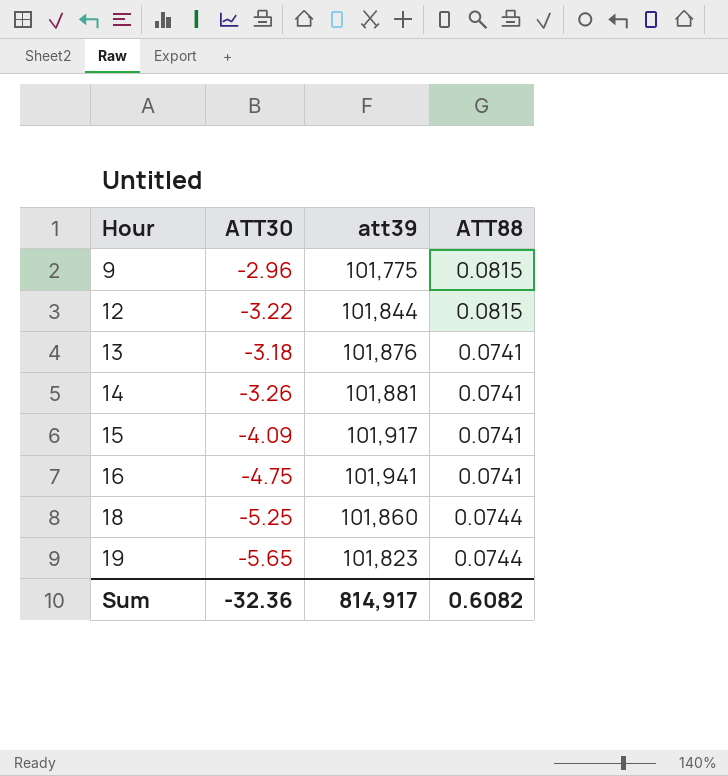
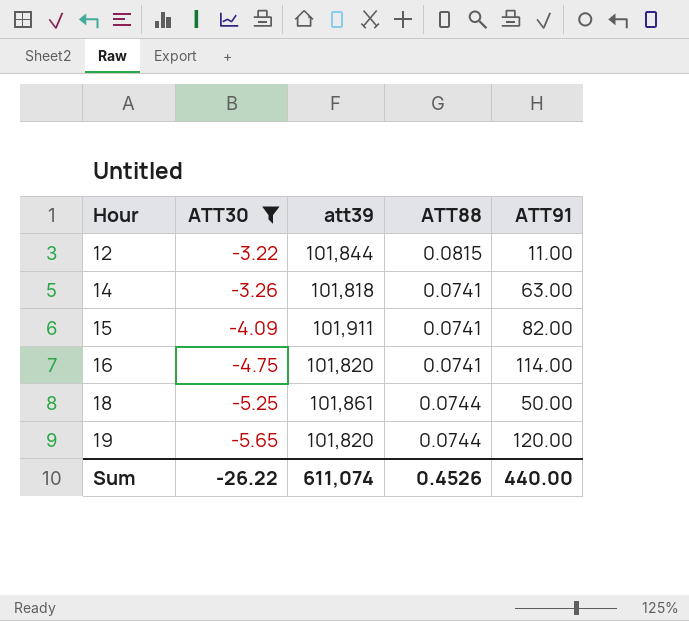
filter: none -> ATT30 <= -3.22
column ATT91 | position: none -> 5
14 | att39: 101,881 -> 101,818
15 | att39: 101,917 -> 101,911
16 | att39: 101,941 -> 101,820
18 | att39: 101,860 -> 101,861
19 | att39: 101,823 -> 101,820
Sum | ATT30: -32.36 -> -26.22
Sum | att39: 814,917 -> 611,074
Sum | ATT88: 0.6082 -> 0.4526

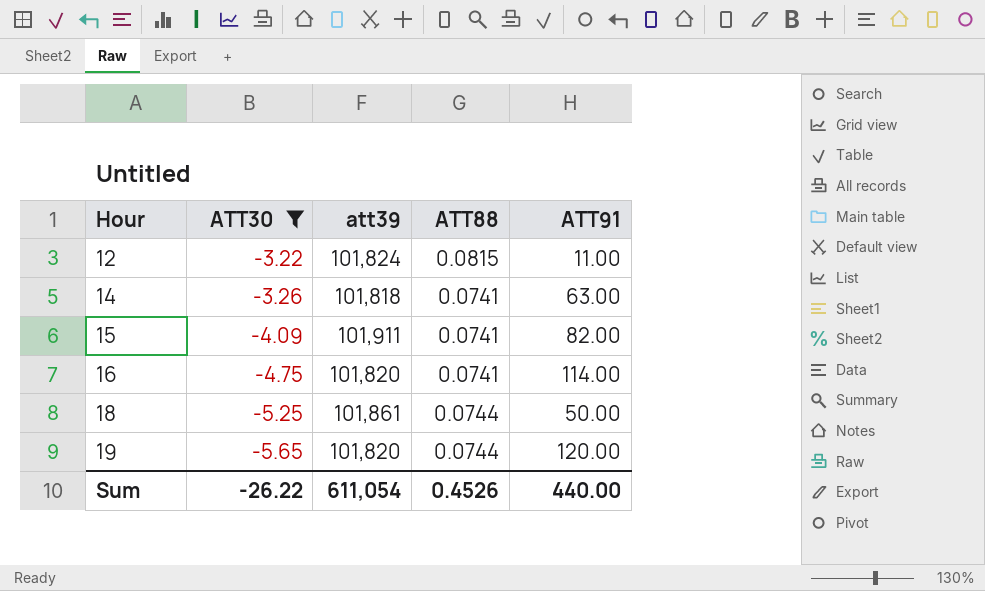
12 | att39: 101,844 -> 101,824
Sum | att39: 611,074 -> 611,054

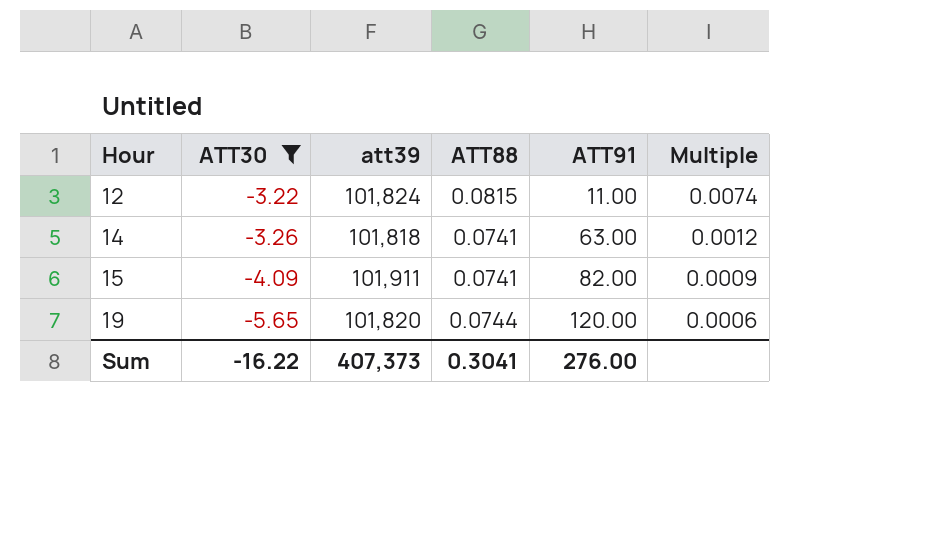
column Multiple | formula: none -> [ATT88] / [ATT91]
row 16: -4.75 | 101,820 | 0.0741 | 114.00 -> none
row 18: -5.25 | 101,861 | 0.0744 | 50.00 -> none
Sum | ATT30: -26.22 -> -16.22
Sum | att39: 611,054 -> 407,373
Sum | ATT88: 0.4526 -> 0.3041
Sum | ATT91: 440.00 -> 276.00

